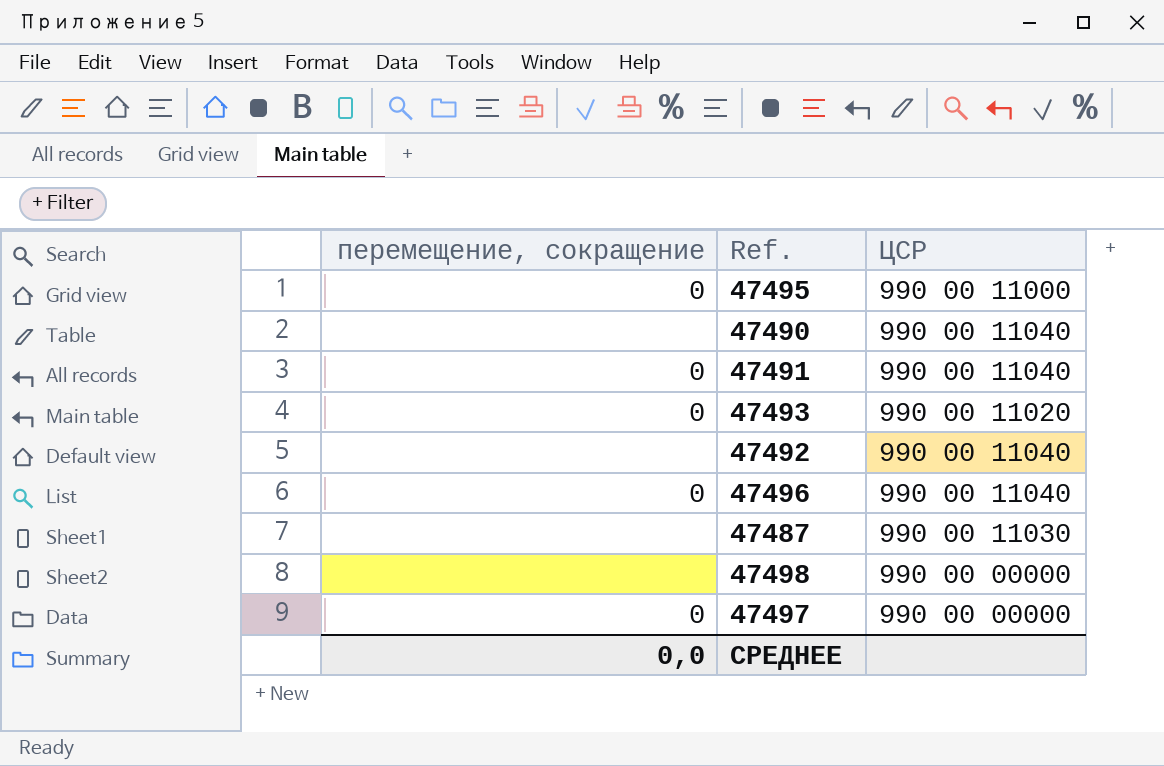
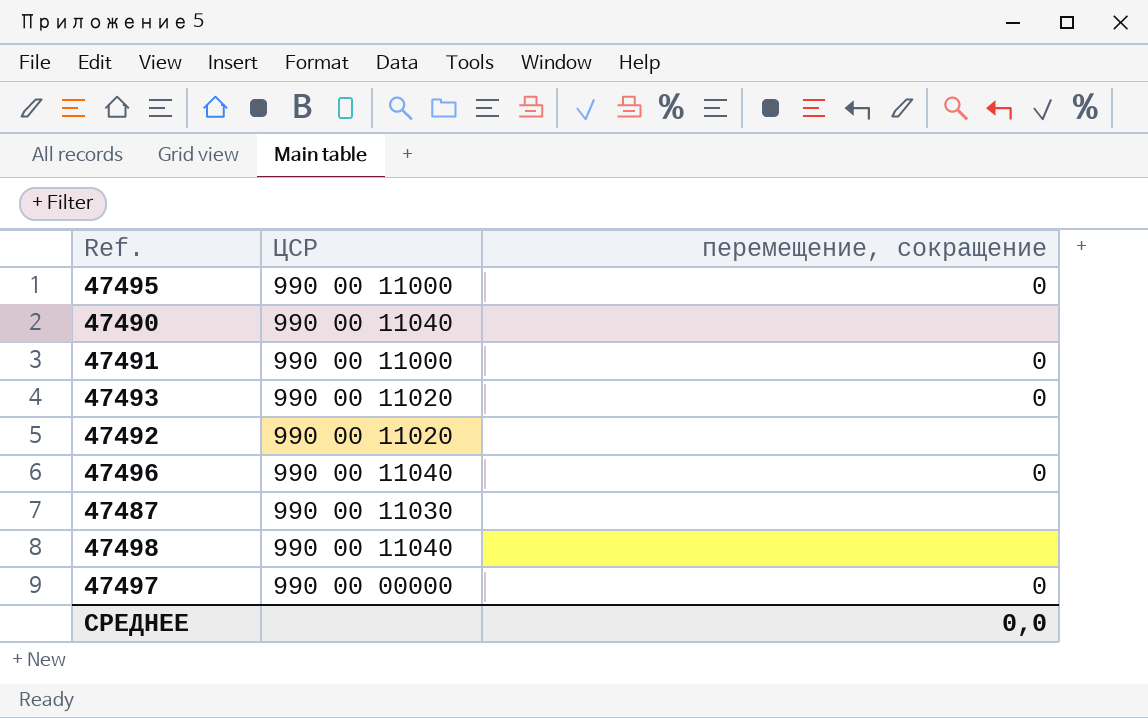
column перемещение, сокращение | position: 1 -> 3
47491 | ЦСР: 990 00 11040 -> 990 00 11000
47492 | ЦСР: 990 00 11040 -> 990 00 11020
47498 | ЦСР: 990 00 00000 -> 990 00 11040

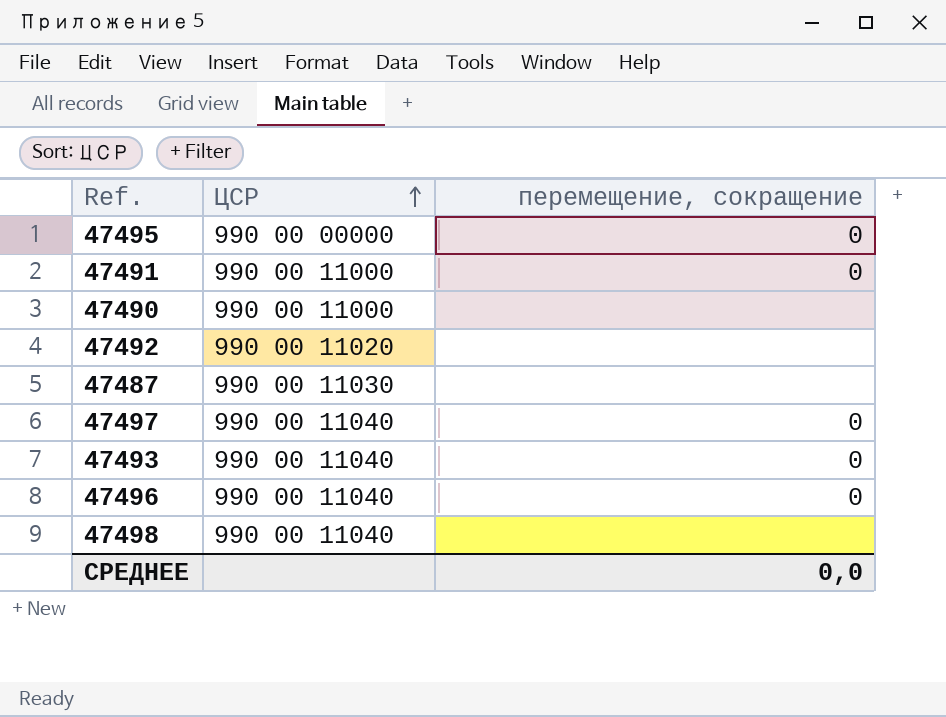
row order: none -> ЦСР ascending
47495 | ЦСР: 990 00 11000 -> 990 00 00000
47490 | ЦСР: 990 00 11040 -> 990 00 11000
47497 | ЦСР: 990 00 00000 -> 990 00 11040
47493 | ЦСР: 990 00 11020 -> 990 00 11040

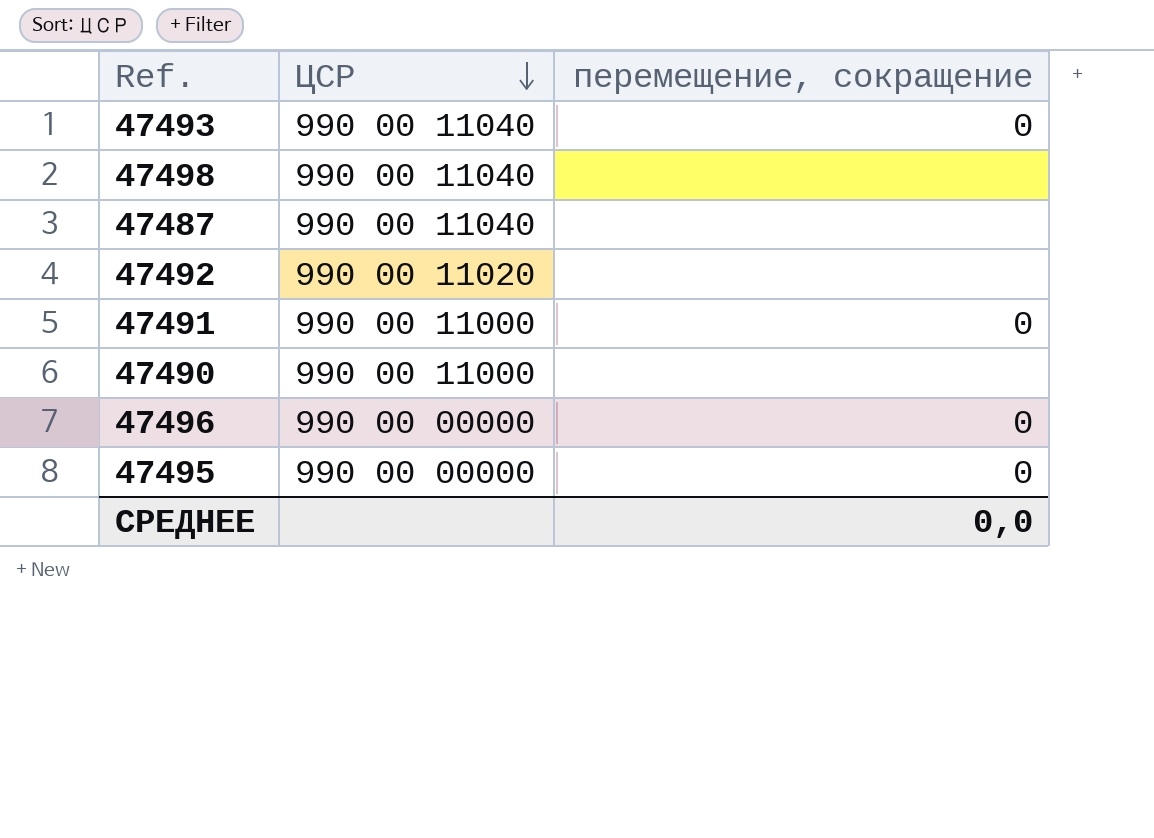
row order: ЦСР ascending -> ЦСР descending
row 47497: 990 00 11040 | 0 -> none
47487 | ЦСР: 990 00 11030 -> 990 00 11040
47496 | ЦСР: 990 00 11040 -> 990 00 00000

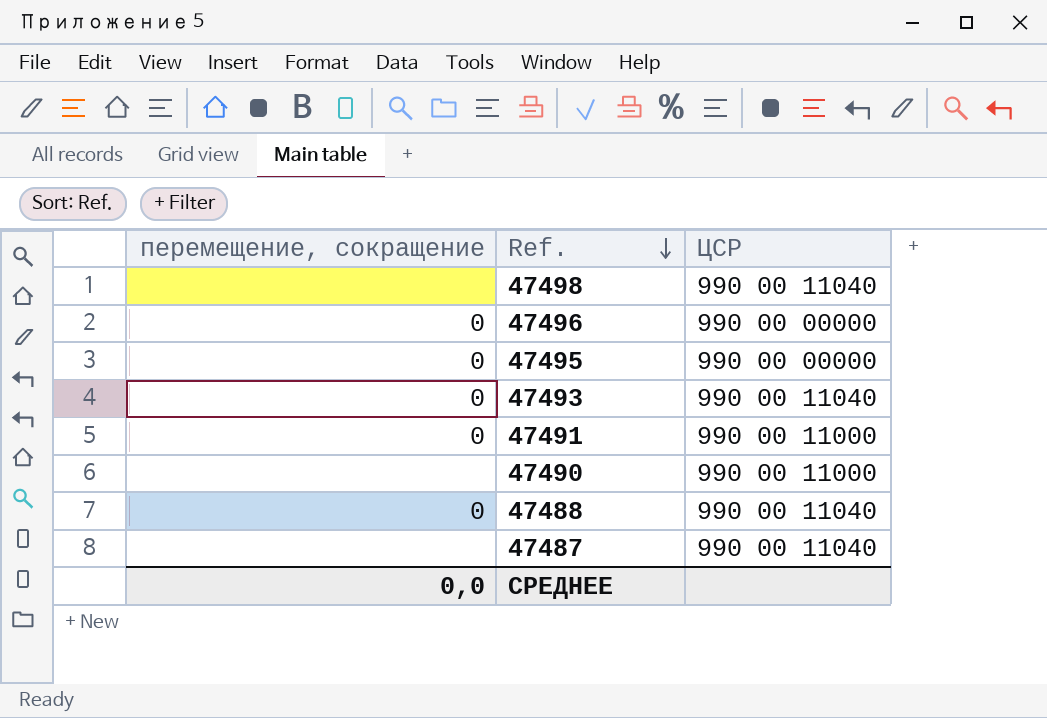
row order: ЦСР descending -> Ref. descending
column перемещение, сокращение | position: 3 -> 1
row 47492: 990 00 11020 | none -> none
row 47488: none -> 0 | 990 00 11040

